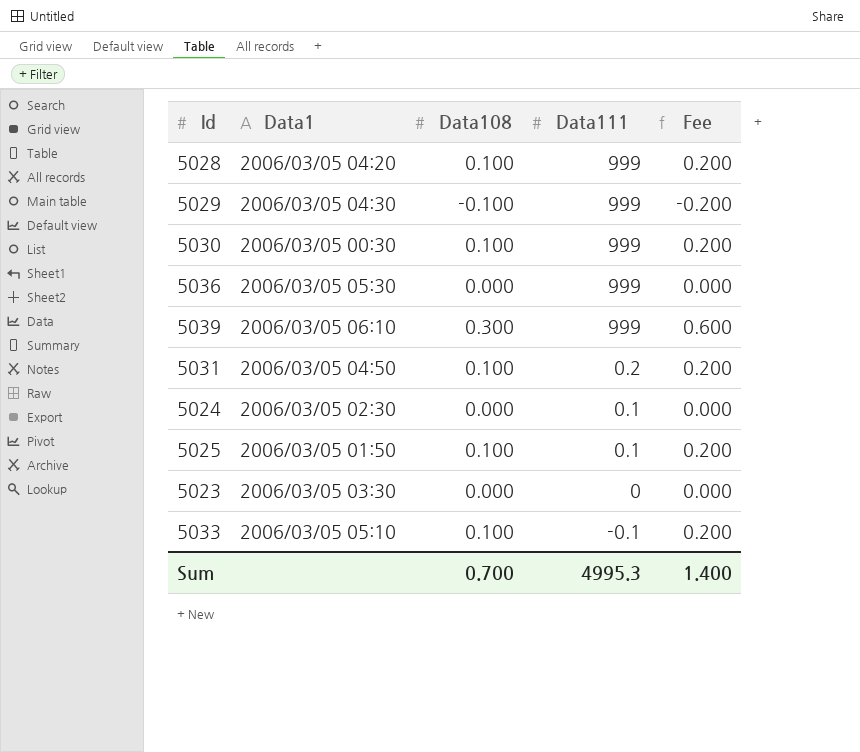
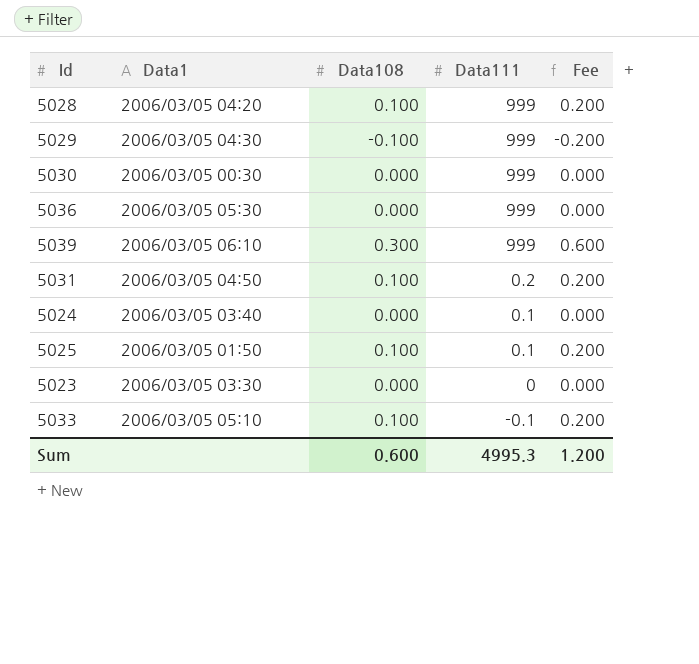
5030 | Data108: 0.100 -> 0.000
5030 | Fee: 0.200 -> 0.000
5024 | Data1: 2006/03/05 02:30 -> 2006/03/05 03:40
Sum | Data108: 0.700 -> 0.600
Sum | Fee: 1.400 -> 1.200

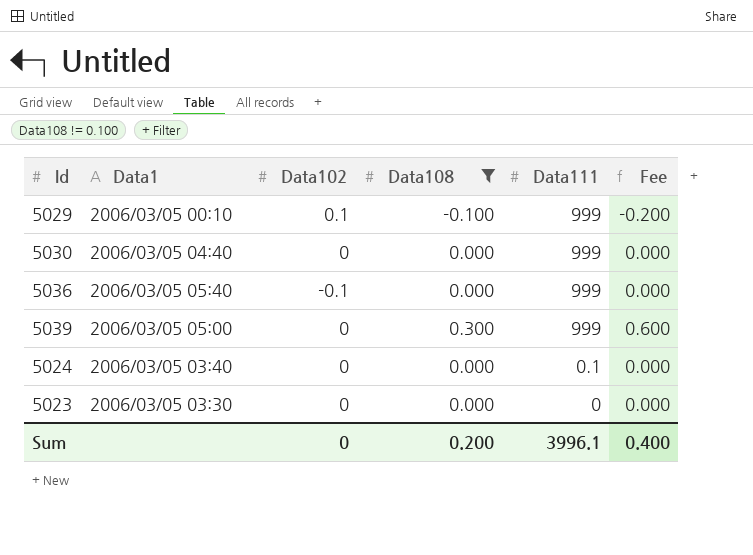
filter: none -> Data108 != 0.100
column Data102 | position: none -> 3
5029 | Data1: 2006/03/05 04:30 -> 2006/03/05 00:10
5030 | Data1: 2006/03/05 00:30 -> 2006/03/05 04:40
5036 | Data1: 2006/03/05 05:30 -> 2006/03/05 05:40
5039 | Data1: 2006/03/05 06:10 -> 2006/03/05 05:00
Sum | Data108: 0.600 -> 0.200
Sum | Data111: 4995.3 -> 3996.1
Sum | Fee: 1.200 -> 0.400

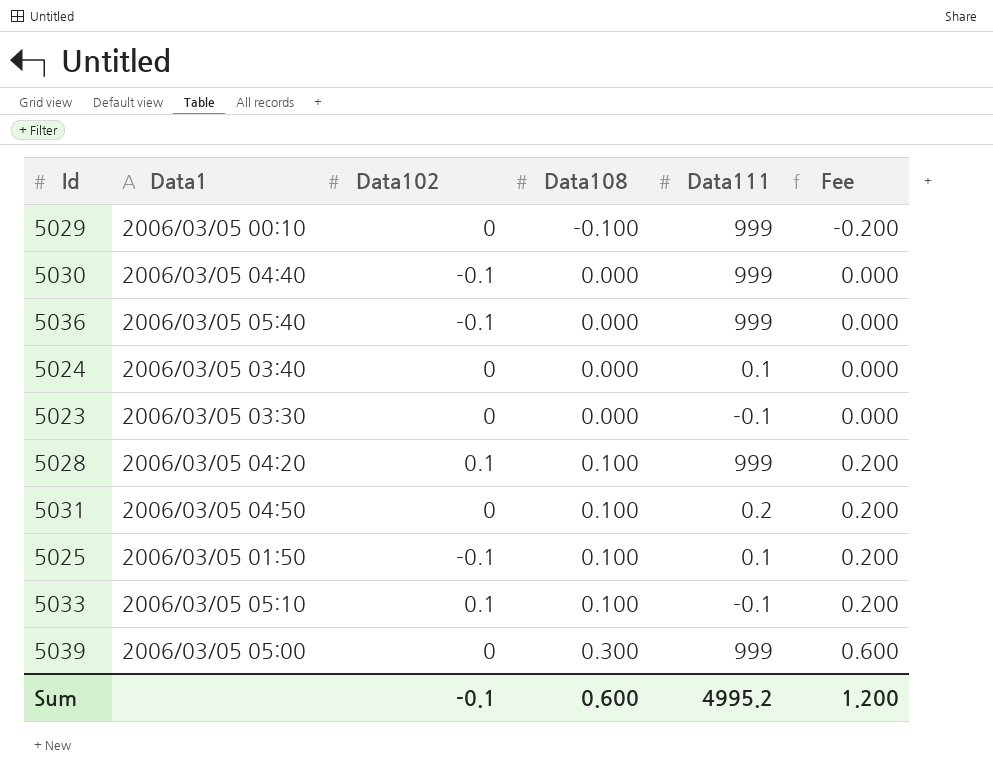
filter: Data108 != 0.100 -> none
row order: Data111 descending -> Data108 ascending
5029 | Data102: 0.1 -> 0
5030 | Data102: 0 -> -0.1
5023 | Data111: 0 -> -0.1
Sum | Data102: 0 -> -0.1
Sum | Data108: 0.200 -> 0.600
Sum | Data111: 3996.1 -> 4995.2
Sum | Fee: 0.400 -> 1.200

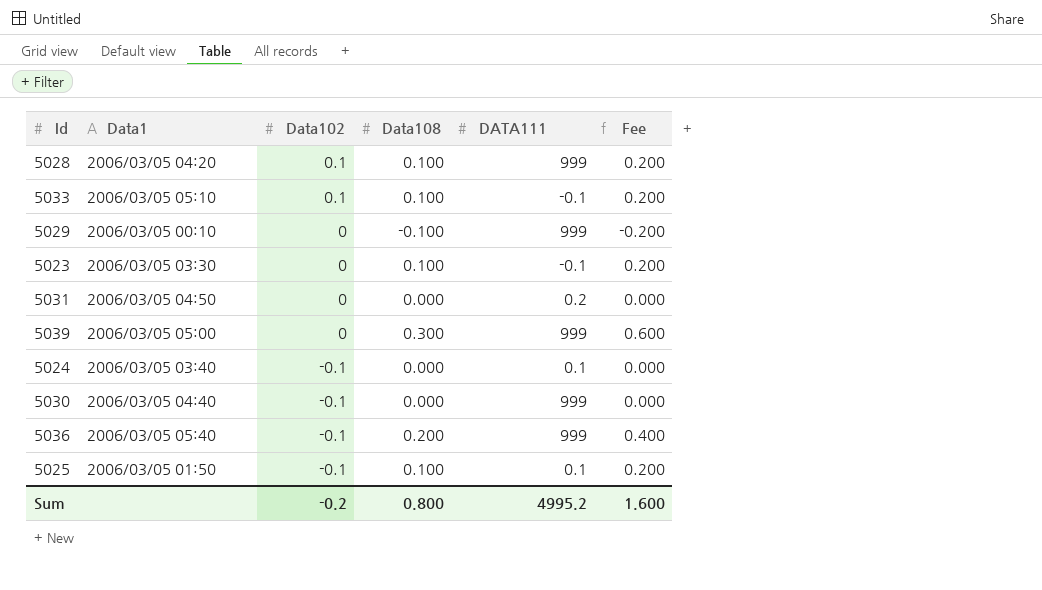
row order: Data108 ascending -> Data102 descending
column name: Data111 -> DATA111
5023 | Data108: 0.000 -> 0.100
5023 | Fee: 0.000 -> 0.200
5031 | Data108: 0.100 -> 0.000
5031 | Fee: 0.200 -> 0.000
5024 | Data102: 0 -> -0.1
5036 | Data108: 0.000 -> 0.200
5036 | Fee: 0.000 -> 0.400
Sum | Data102: -0.1 -> -0.2
Sum | Data108: 0.600 -> 0.800
Sum | Fee: 1.200 -> 1.600

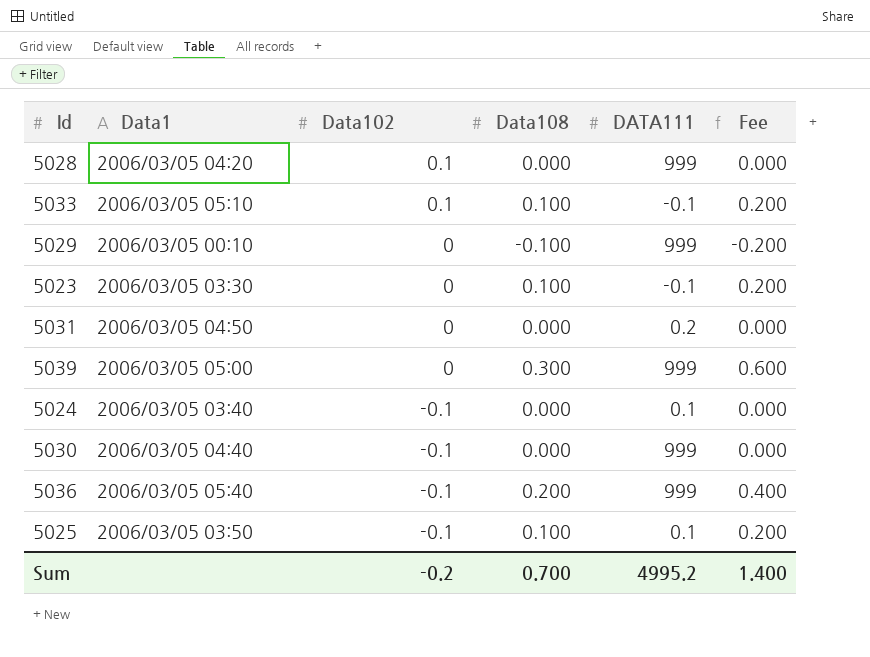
5028 | Data108: 0.100 -> 0.000
5028 | Fee: 0.200 -> 0.000
5025 | Data1: 2006/03/05 01:50 -> 2006/03/05 03:50
Sum | Data108: 0.800 -> 0.700
Sum | Fee: 1.600 -> 1.400

